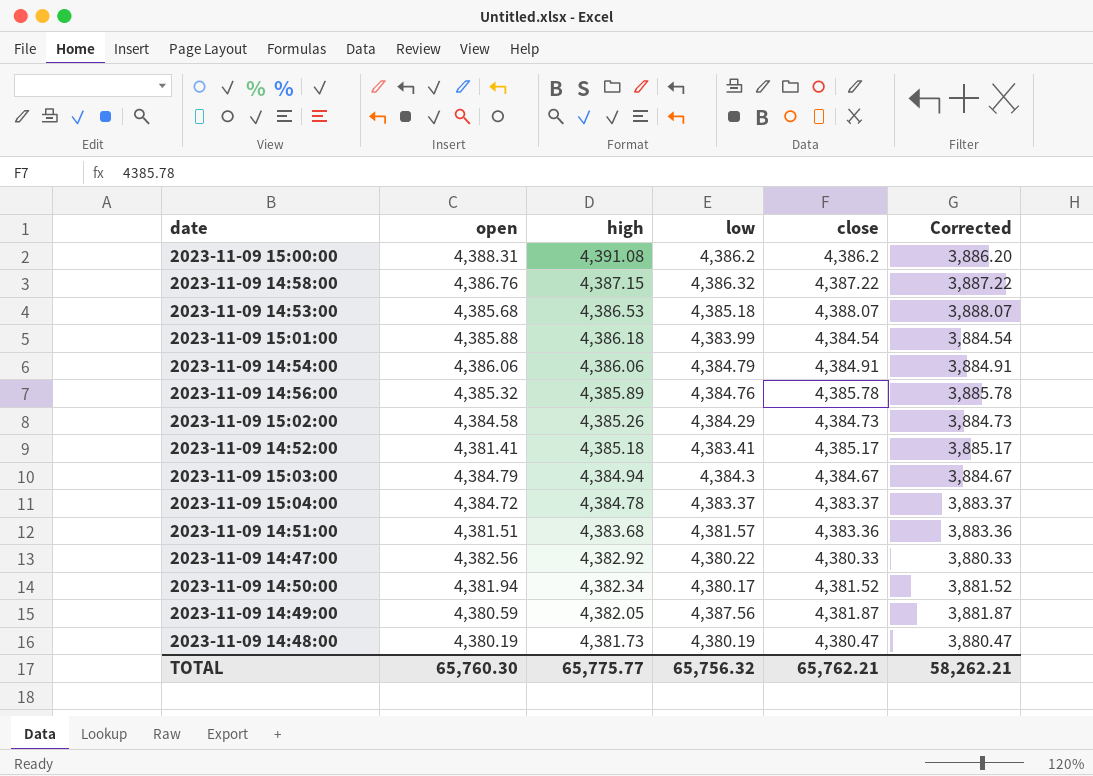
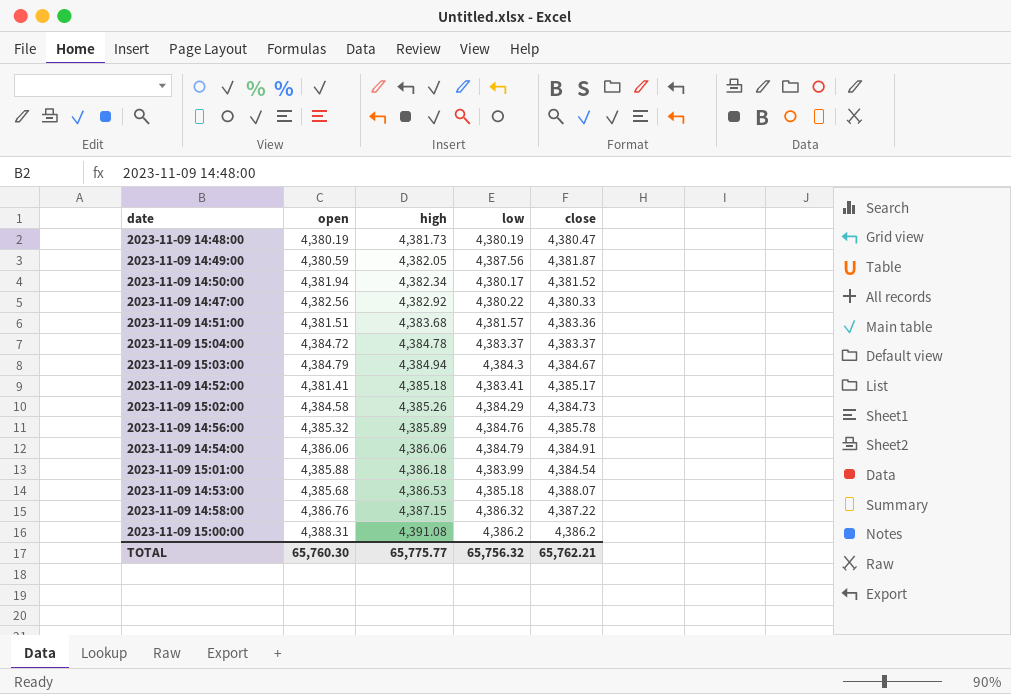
row order: high descending -> high ascending
column Corrected | formula: [close] - 500 -> none

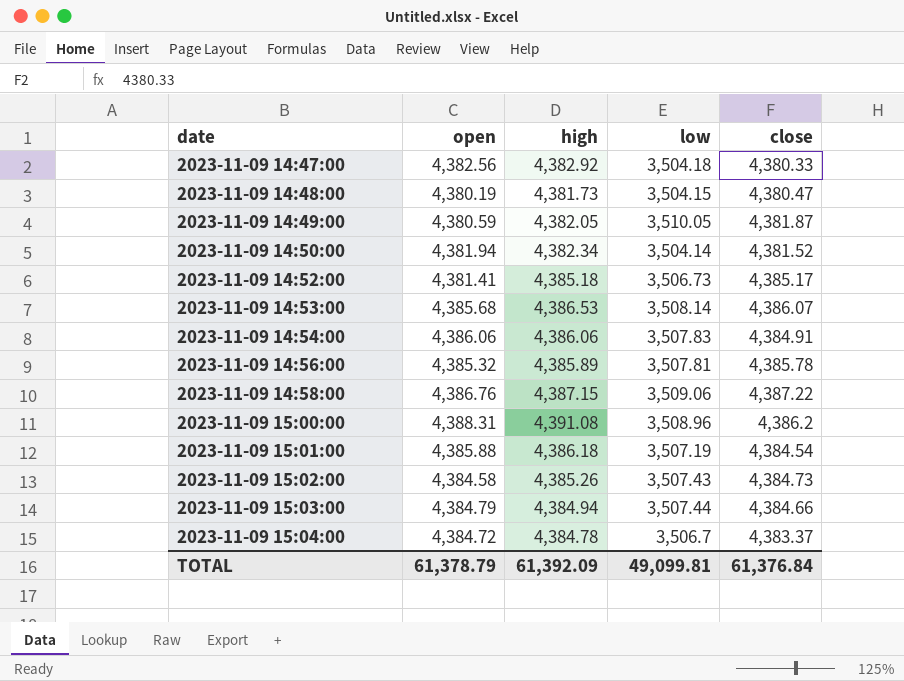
row order: high ascending -> date ascending
row 2023-11-09 14:51:00: 4,381.51 | 4,383.68 | 4,381.57 | 4,383.36 -> none
2023-11-09 14:47:00 | low: 4,380.22 -> 3,504.18
2023-11-09 14:48:00 | low: 4,380.19 -> 3,504.15
2023-11-09 14:49:00 | low: 4,387.56 -> 3,510.05
2023-11-09 14:50:00 | low: 4,380.17 -> 3,504.14
2023-11-09 14:52:00 | low: 4,383.41 -> 3,506.73
2023-11-09 14:53:00 | low: 4,385.18 -> 3,508.14
2023-11-09 14:53:00 | close: 4,388.07 -> 4,386.07
2023-11-09 14:54:00 | low: 4,384.79 -> 3,507.83
2023-11-09 14:56:00 | low: 4,384.76 -> 3,507.81
2023-11-09 14:58:00 | low: 4,386.32 -> 3,509.06
2023-11-09 15:00:00 | low: 4,386.2 -> 3,508.96
2023-11-09 15:01:00 | low: 4,383.99 -> 3,507.19
2023-11-09 15:02:00 | low: 4,384.29 -> 3,507.43
2023-11-09 15:03:00 | low: 4,384.3 -> 3,507.44
2023-11-09 15:03:00 | close: 4,384.67 -> 4,384.66
2023-11-09 15:04:00 | low: 4,383.37 -> 3,506.7
TOTAL | open: 65,760.30 -> 61,378.79
TOTAL | high: 65,775.77 -> 61,392.09
TOTAL | low: 65,756.32 -> 49,099.81
TOTAL | close: 65,762.21 -> 61,376.84

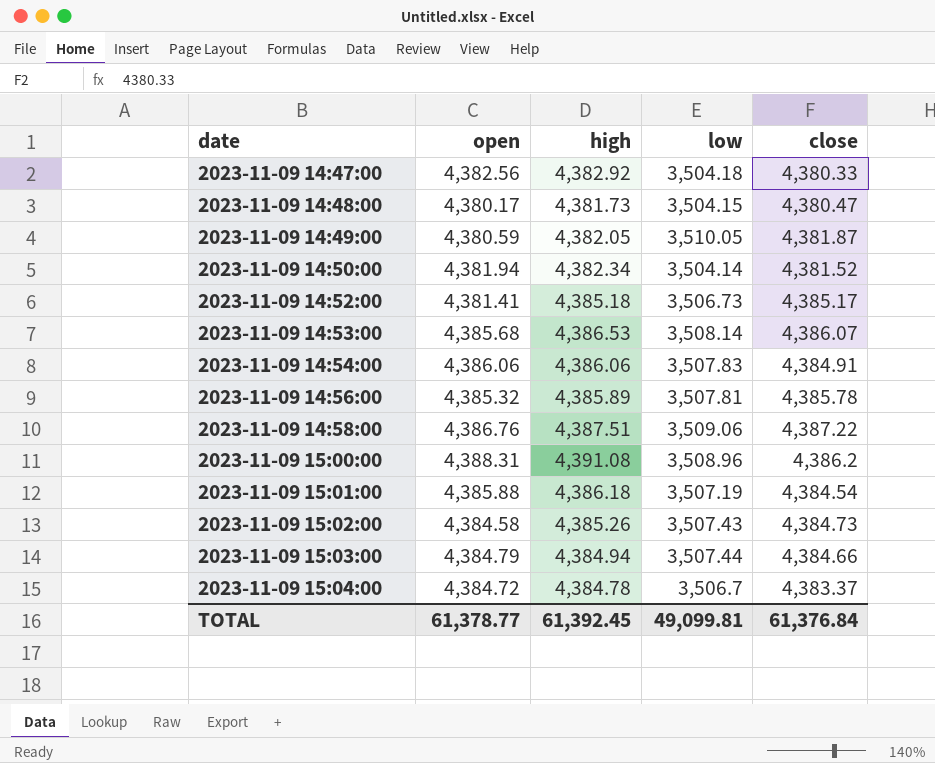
2023-11-09 14:48:00 | open: 4,380.19 -> 4,380.17
2023-11-09 14:58:00 | high: 4,387.15 -> 4,387.51
TOTAL | open: 61,378.79 -> 61,378.77
TOTAL | high: 61,392.09 -> 61,392.45

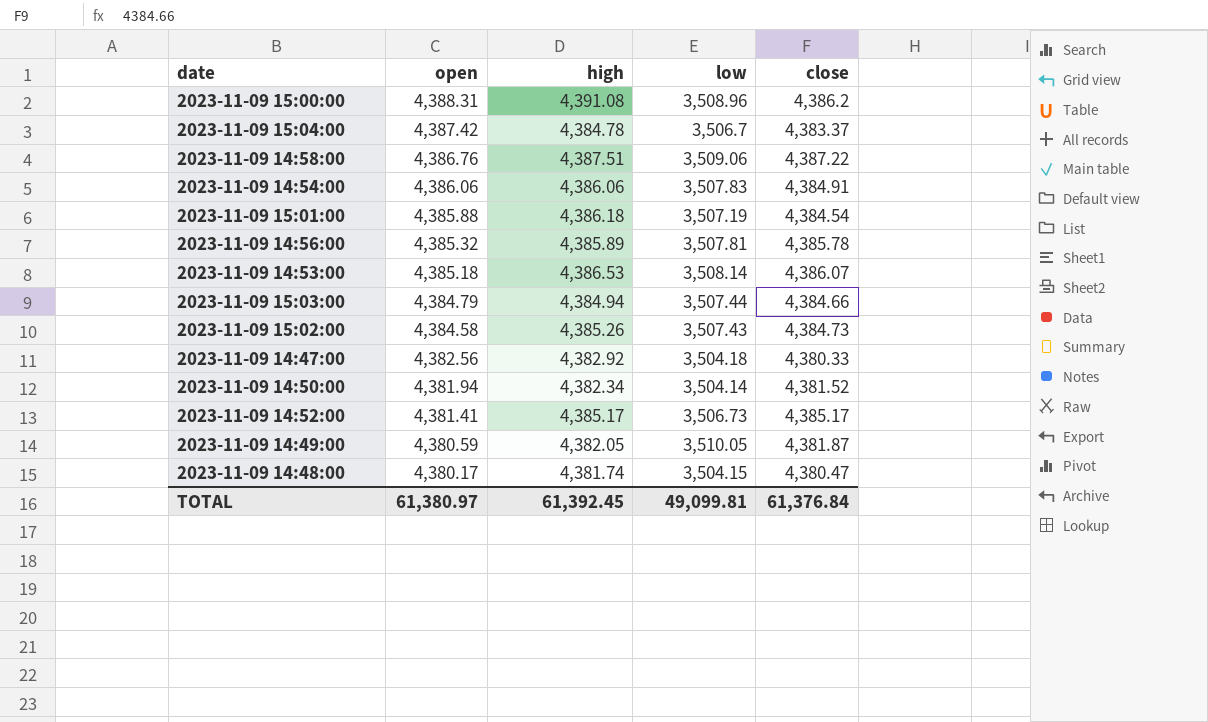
row order: date ascending -> open descending
2023-11-09 15:04:00 | open: 4,384.72 -> 4,387.42
2023-11-09 14:53:00 | open: 4,385.68 -> 4,385.18
2023-11-09 14:52:00 | high: 4,385.18 -> 4,385.17
2023-11-09 14:48:00 | high: 4,381.73 -> 4,381.74
TOTAL | open: 61,378.77 -> 61,380.97

